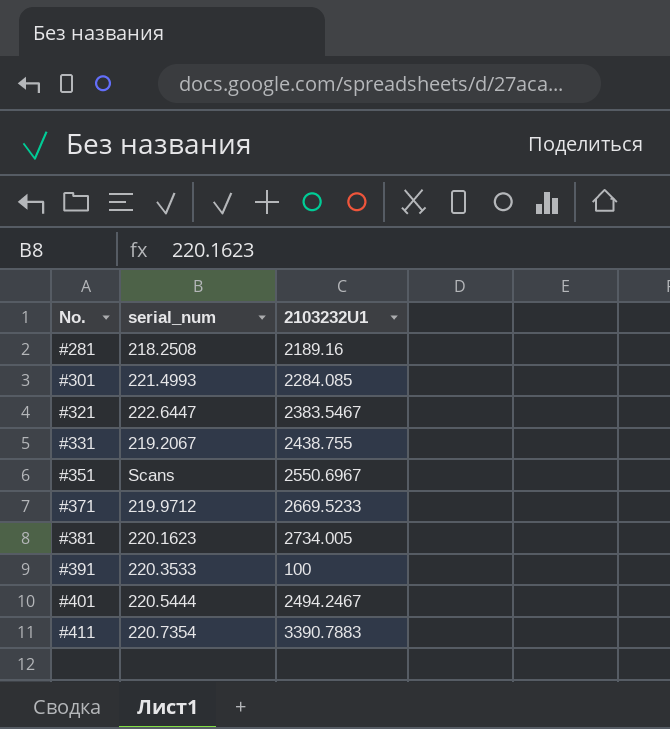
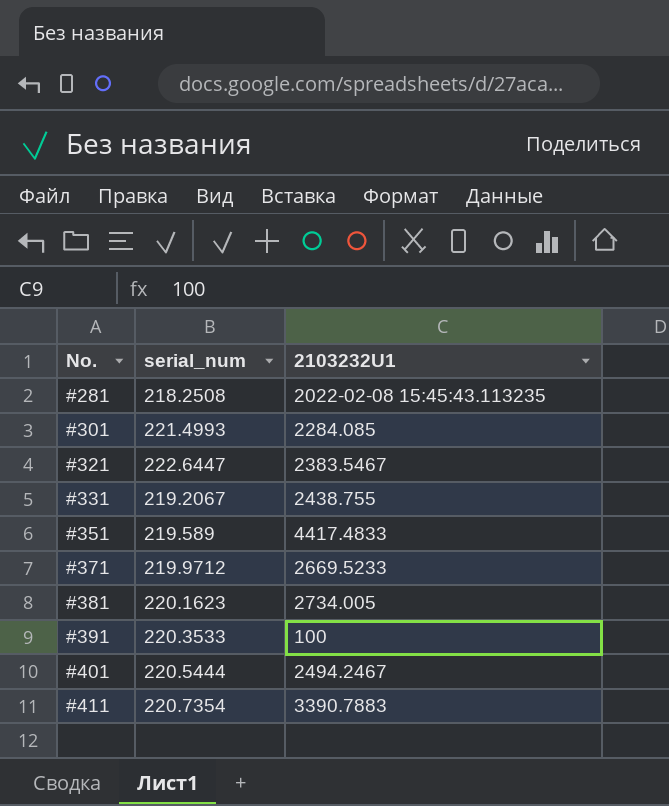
#281 | 2103232U1: 2189.16 -> 2022-02-08 15:45:43.113235
#351 | serial_num: Scans -> 219.589
#351 | 2103232U1: 2550.6967 -> 4417.4833

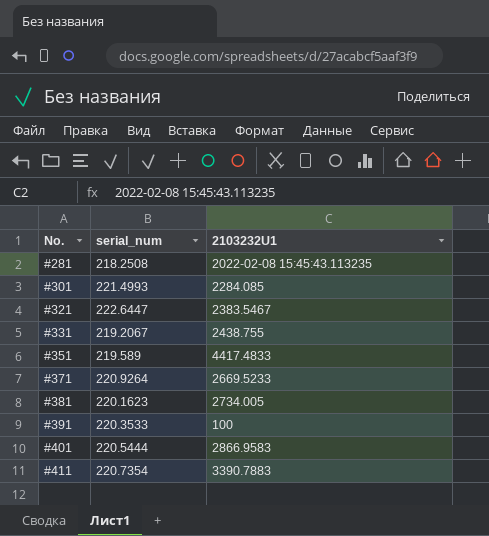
#371 | serial_num: 219.9712 -> 220.9264
#401 | 2103232U1: 2494.2467 -> 2866.9583

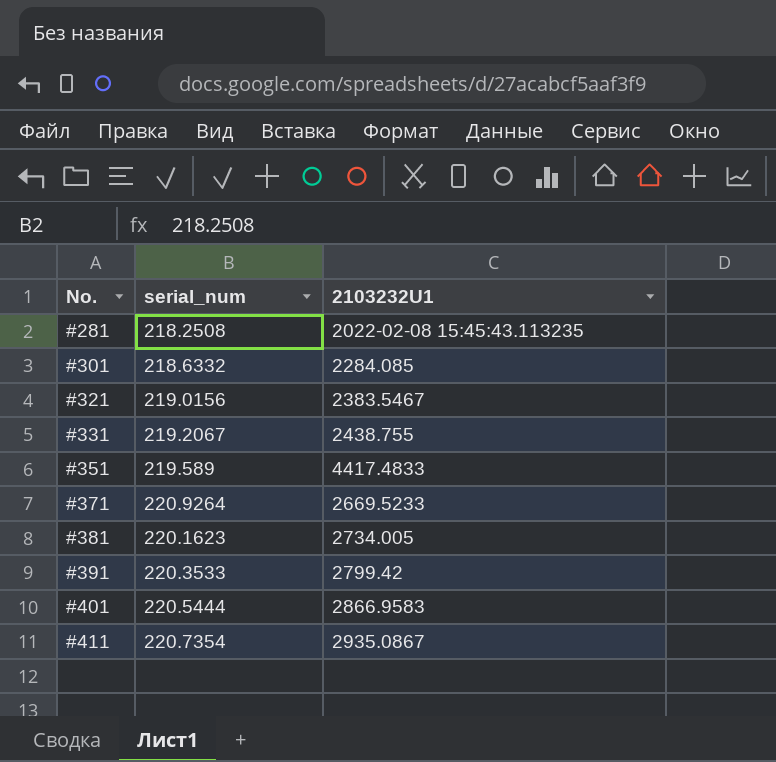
#301 | serial_num: 221.4993 -> 218.6332
#321 | serial_num: 222.6447 -> 219.0156
#391 | 2103232U1: 100 -> 2799.42
#411 | 2103232U1: 3390.7883 -> 2935.0867

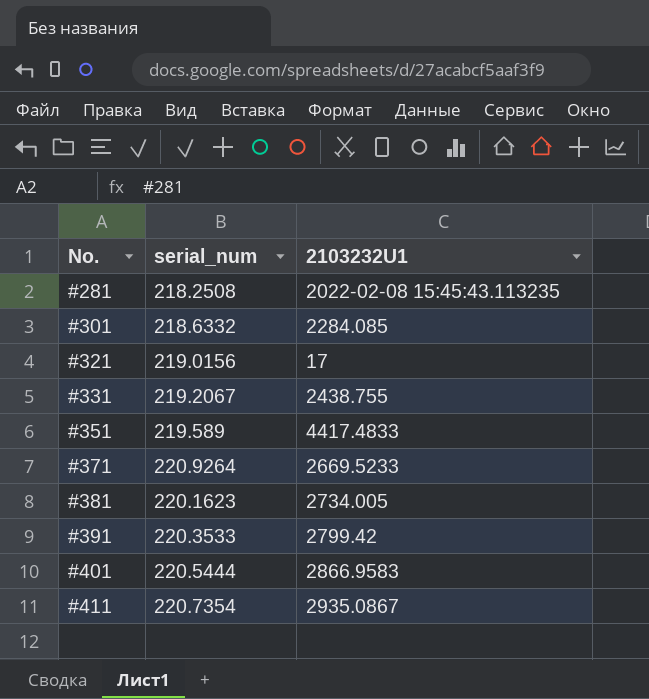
#321 | 2103232U1: 2383.5467 -> 17

